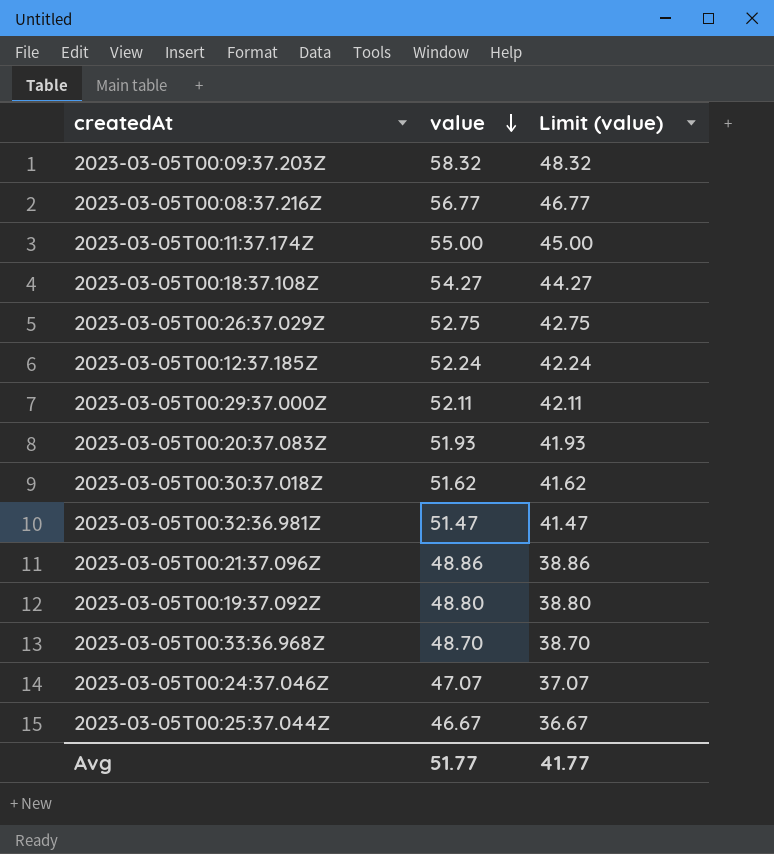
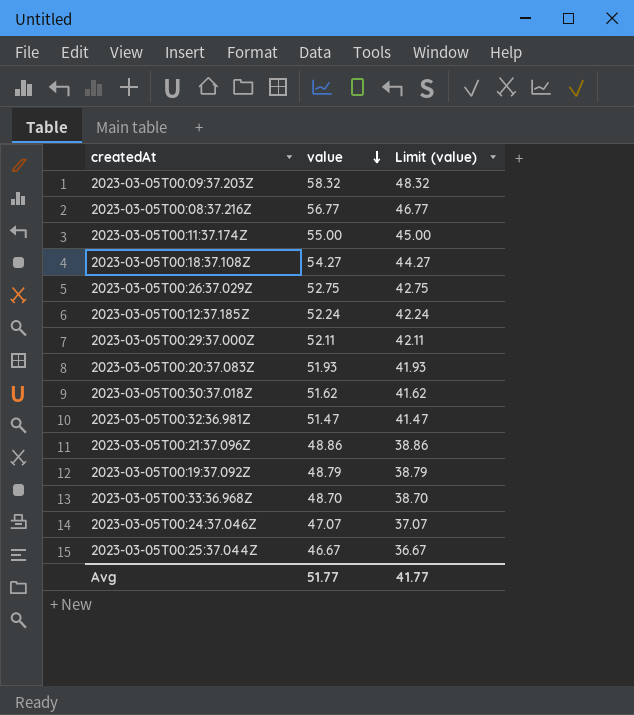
2023-03-05T00:19:37.092Z | value: 48.80 -> 48.79
2023-03-05T00:19:37.092Z | Limit (value): 38.80 -> 38.79

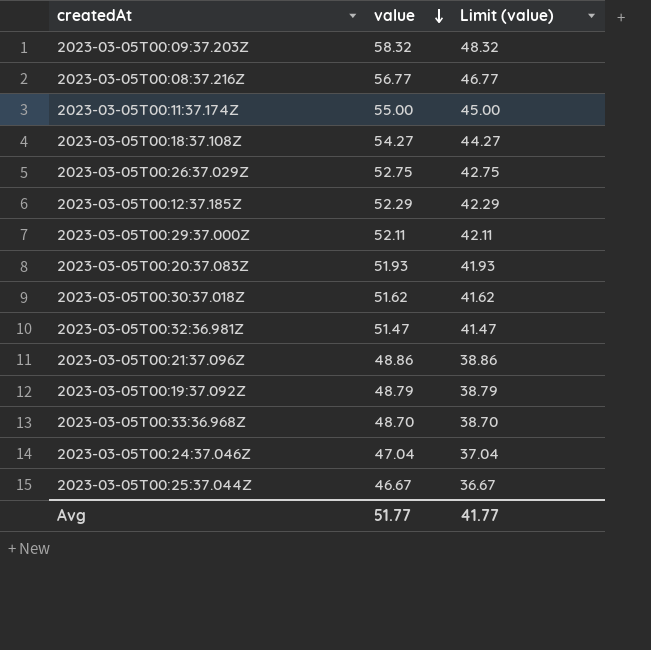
2023-03-05T00:12:37.185Z | value: 52.24 -> 52.29
2023-03-05T00:12:37.185Z | Limit (value): 42.24 -> 42.29
2023-03-05T00:24:37.046Z | value: 47.07 -> 47.04
2023-03-05T00:24:37.046Z | Limit (value): 37.07 -> 37.04

